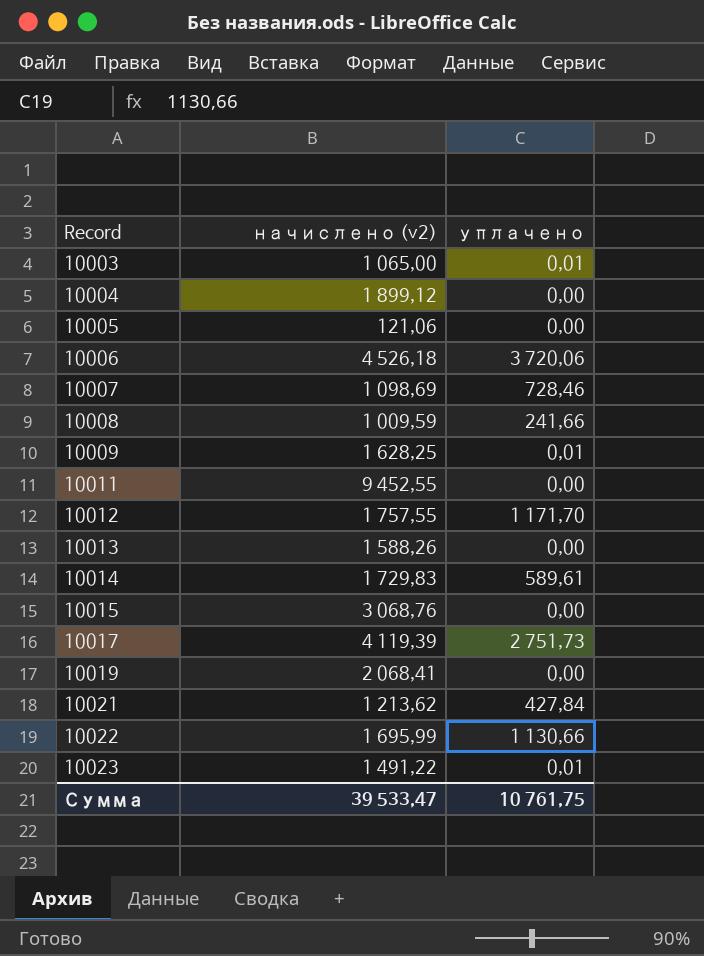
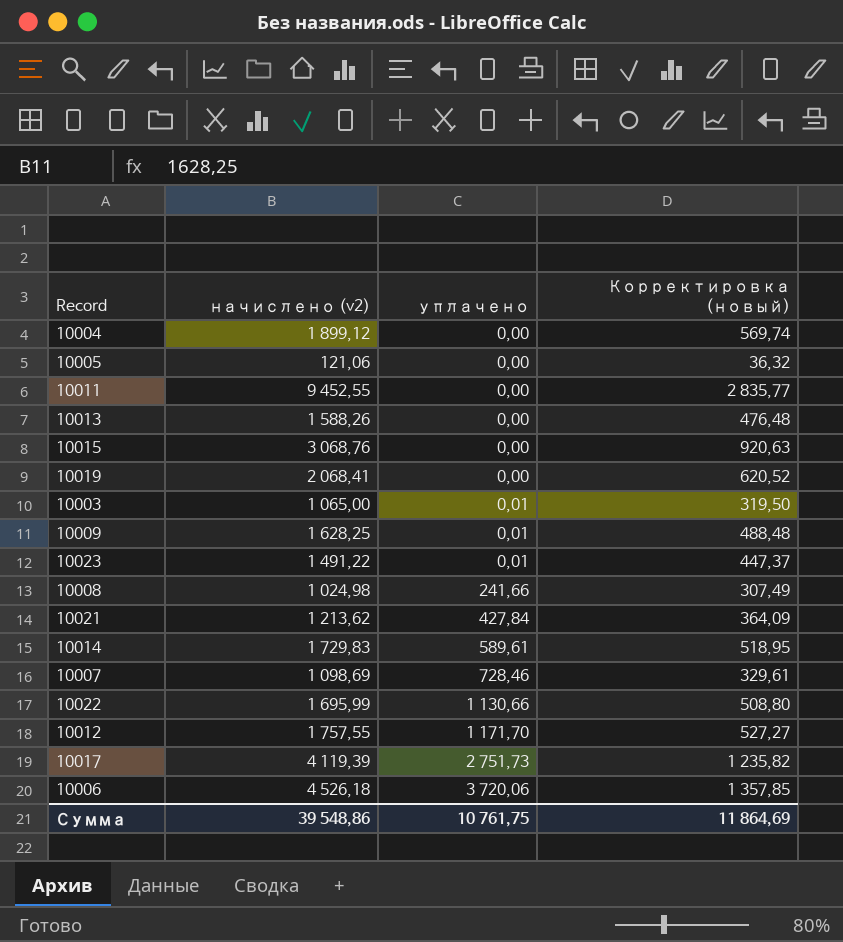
row order: Record ascending -> уплачено ascending
column Корректировка (новый) | formula: none -> [начислено (v2)] * 0,3
10008 | начислено (v2): 1 009,59 -> 1 024,98
Сумма | начислено (v2): 39 533,47 -> 39 548,86

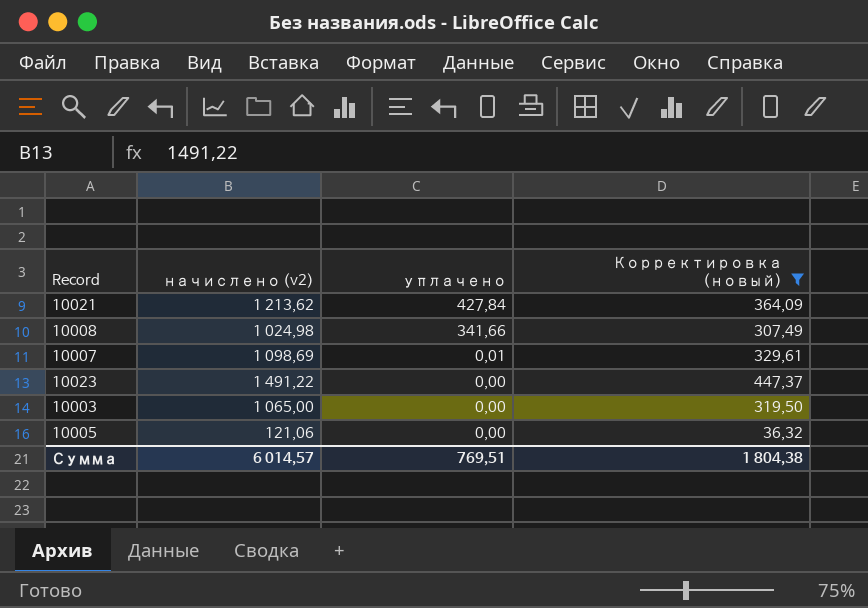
filter: none -> Корректировка (новый) <= 447,37
row order: уплачено ascending -> уплачено descending
10008 | уплачено: 241,66 -> 341,66
10007 | уплачено: 728,46 -> 0,01
10023 | уплачено: 0,01 -> 0,00
10003 | уплачено: 0,01 -> 0,00
Сумма | начислено (v2): 39 548,86 -> 6 014,57
Сумма | уплачено: 10 761,75 -> 769,51
Сумма | Корректировка (новый): 11 864,69 -> 1 804,38

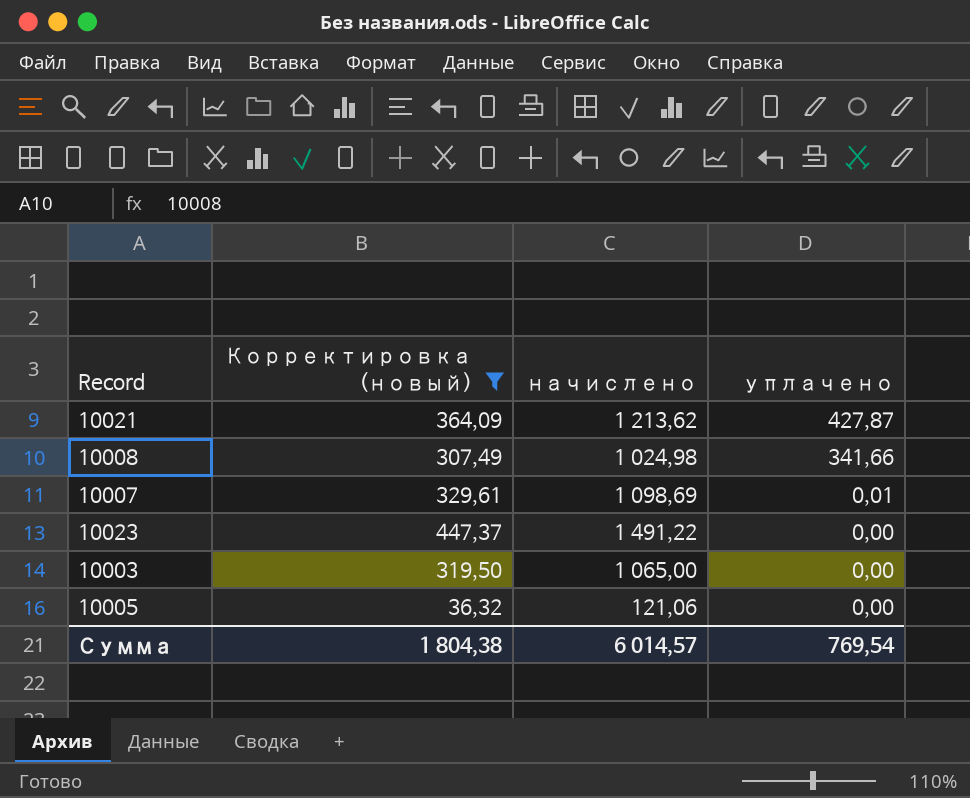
column Корректировка (новый) | position: 4 -> 2
column name: начислено (v2) -> начислено
10021 | уплачено: 427,84 -> 427,87
Сумма | уплачено: 769,51 -> 769,54

